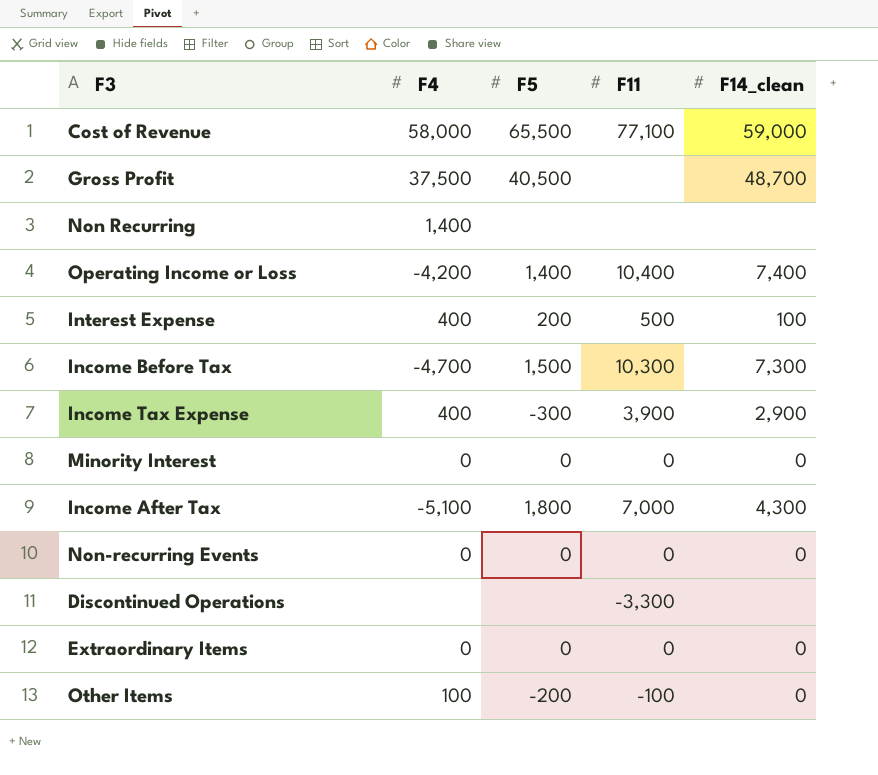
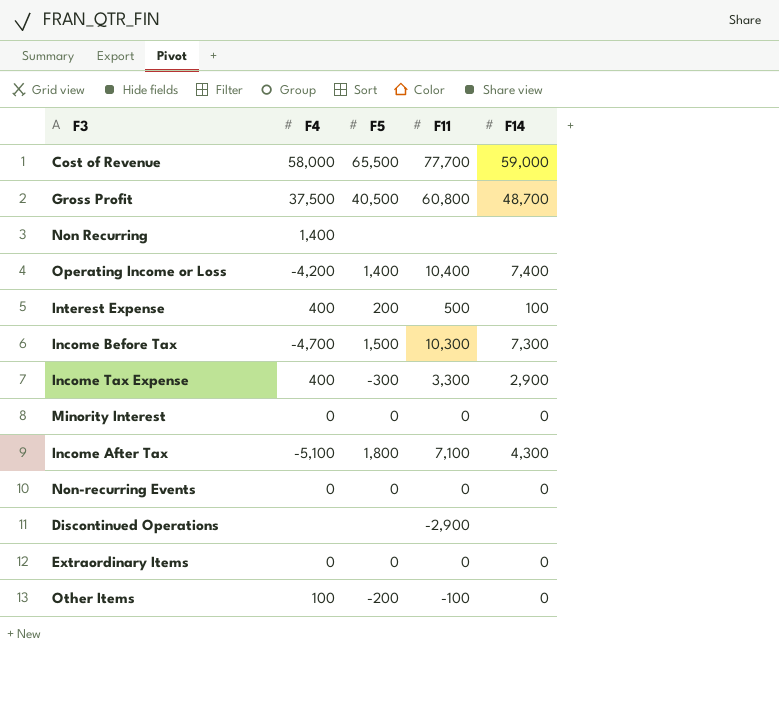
column name: F14_clean -> F14
Cost of Revenue | F11: 77,100 -> 77,700
Gross Profit | F11: none -> 60,800
Income Tax Expense | F11: 3,900 -> 3,300
Income After Tax | F11: 7,000 -> 7,100
Discontinued Operations | F11: -3,300 -> -2,900

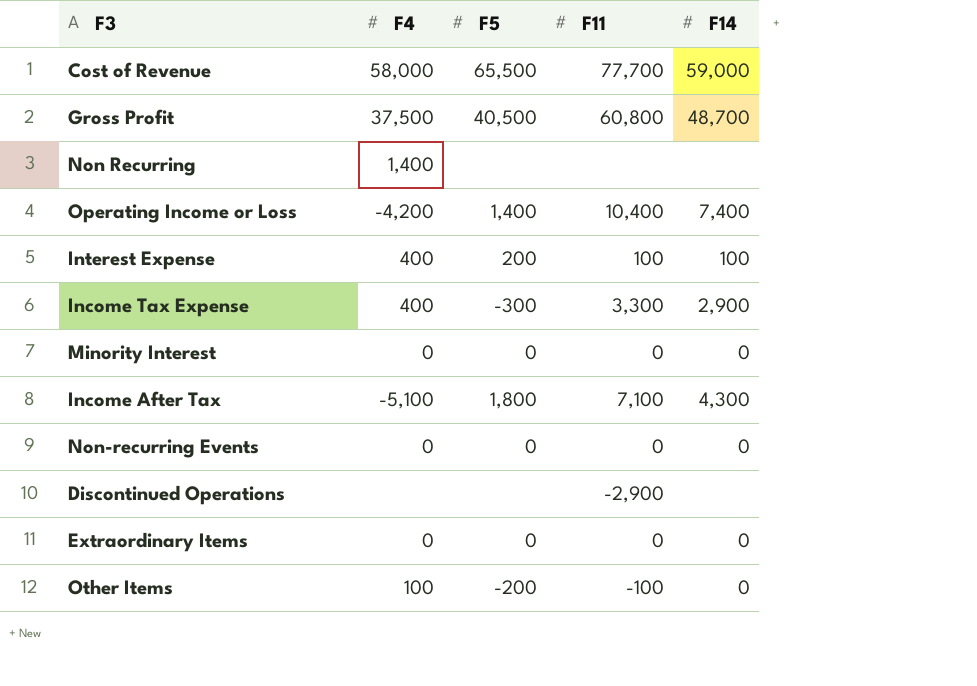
row Income Before Tax: -4,700 | 1,500 | 10,300 | 7,300 -> none
Interest Expense | F11: 500 -> 100

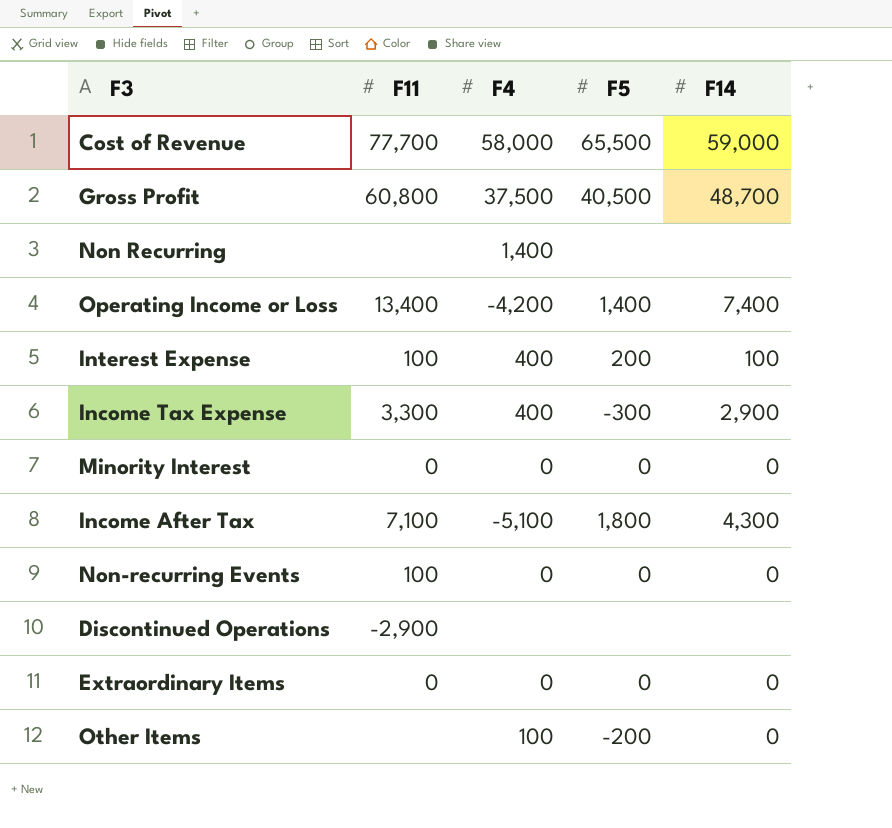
column F11 | position: 4 -> 2
Operating Income or Loss | F11: 10,400 -> 13,400
Non-recurring Events | F11: 0 -> 100
Other Items | F11: -100 -> none

